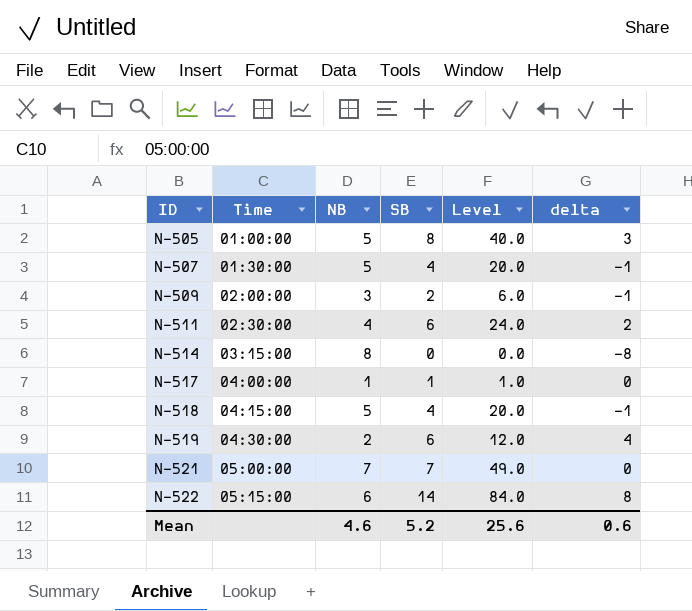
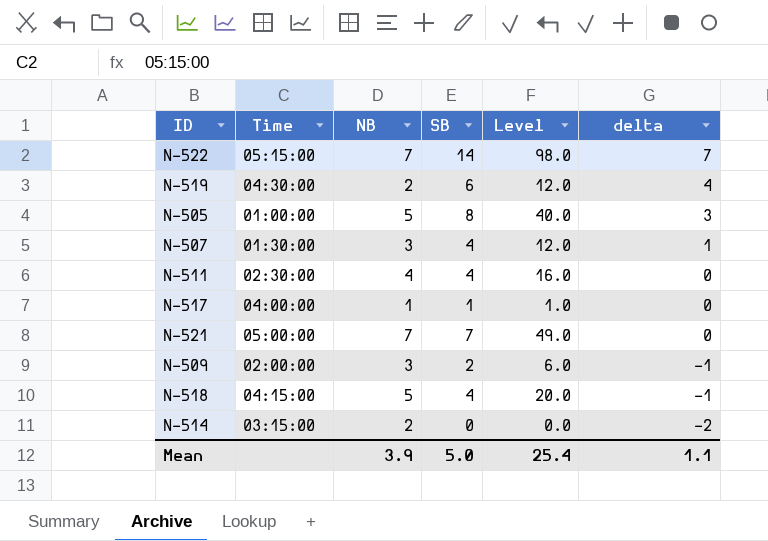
row order: ID ascending -> delta descending
N-522 | NB: 6 -> 7
N-522 | Level: 84.0 -> 98.0
N-522 | delta: 8 -> 7
N-507 | NB: 5 -> 3
N-507 | Level: 20.0 -> 12.0
N-507 | delta: -1 -> 1
N-511 | SB: 6 -> 4
N-511 | Level: 24.0 -> 16.0
N-511 | delta: 2 -> 0
N-514 | NB: 8 -> 2
N-514 | delta: -8 -> -2
Mean | NB: 4.6 -> 3.9
Mean | SB: 5.2 -> 5.0
Mean | Level: 25.6 -> 25.4
Mean | delta: 0.6 -> 1.1

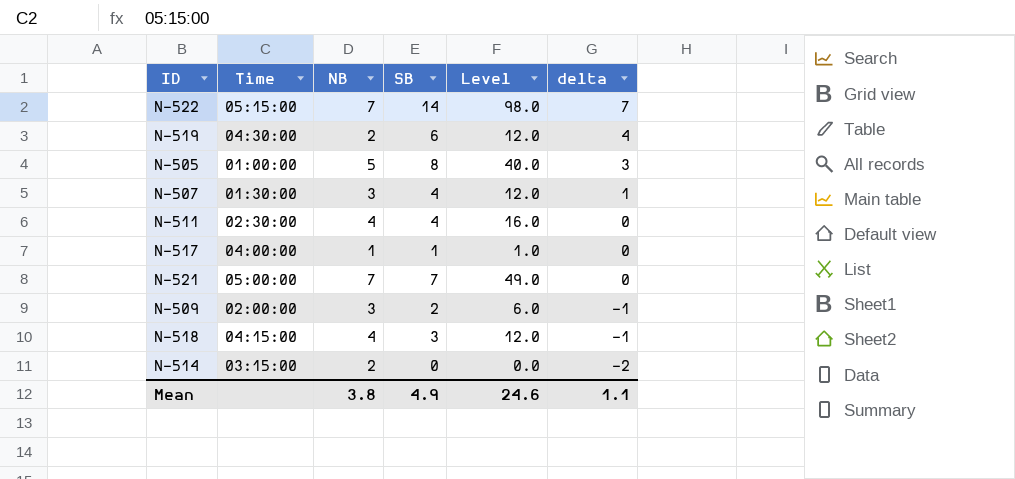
N-518 | NB: 5 -> 4
N-518 | SB: 4 -> 3
N-518 | Level: 20.0 -> 12.0
Mean | NB: 3.9 -> 3.8
Mean | SB: 5.0 -> 4.9
Mean | Level: 25.4 -> 24.6

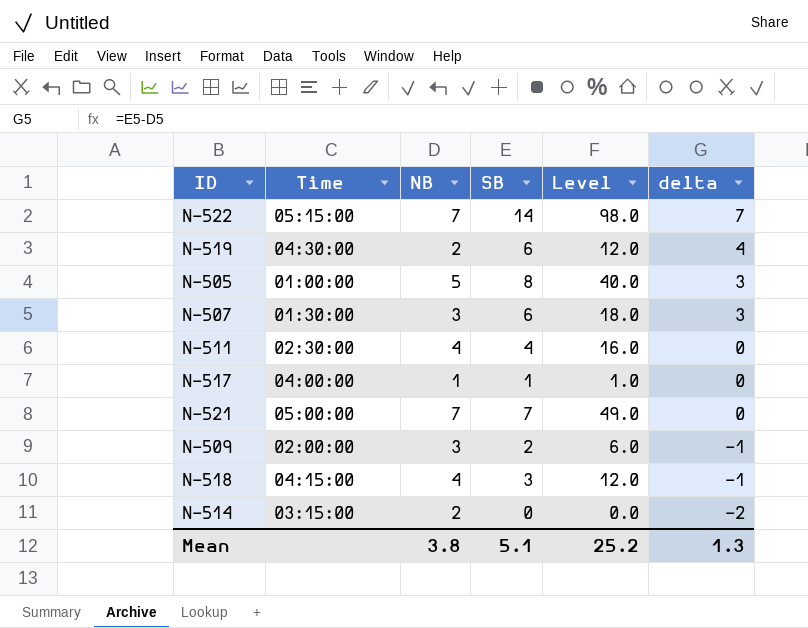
N-507 | SB: 4 -> 6
N-507 | Level: 12.0 -> 18.0
N-507 | delta: 1 -> 3
Mean | SB: 4.9 -> 5.1
Mean | Level: 24.6 -> 25.2
Mean | delta: 1.1 -> 1.3

